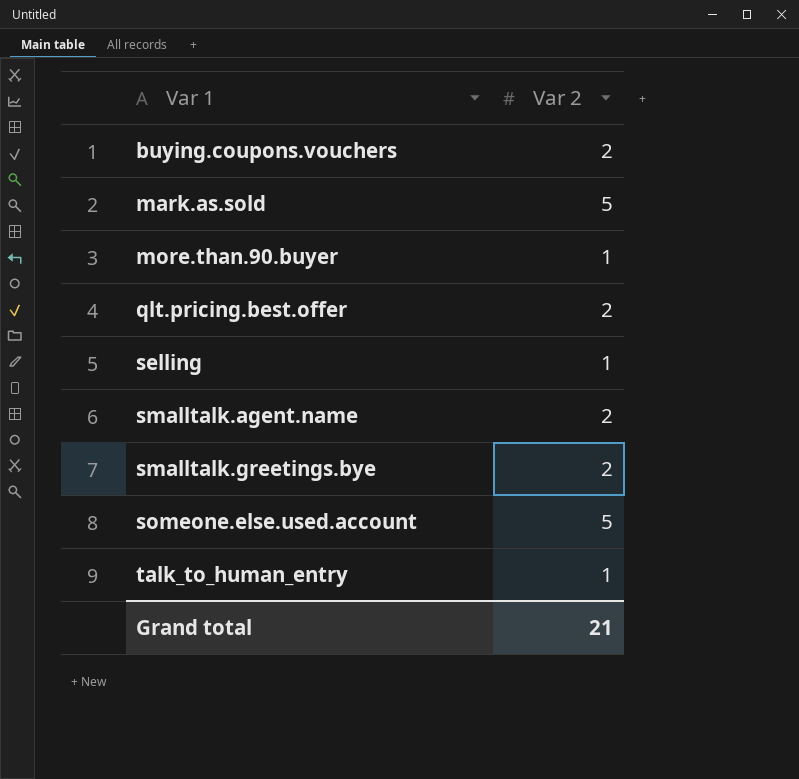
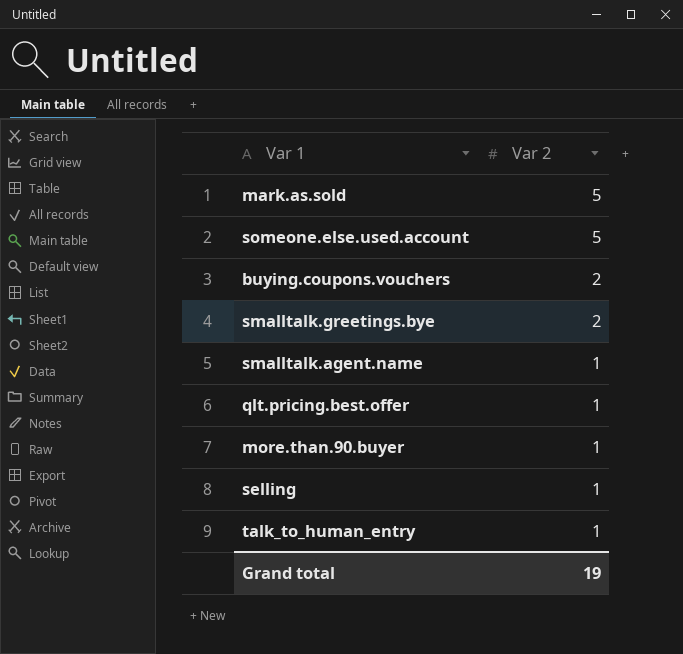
row order: Var 1 ascending -> Var 2 descending
smalltalk.agent.name | Var 2: 2 -> 1
qlt.pricing.best.offer | Var 2: 2 -> 1
Grand total | Var 2: 21 -> 19

